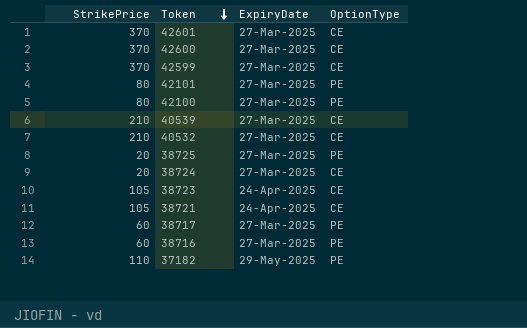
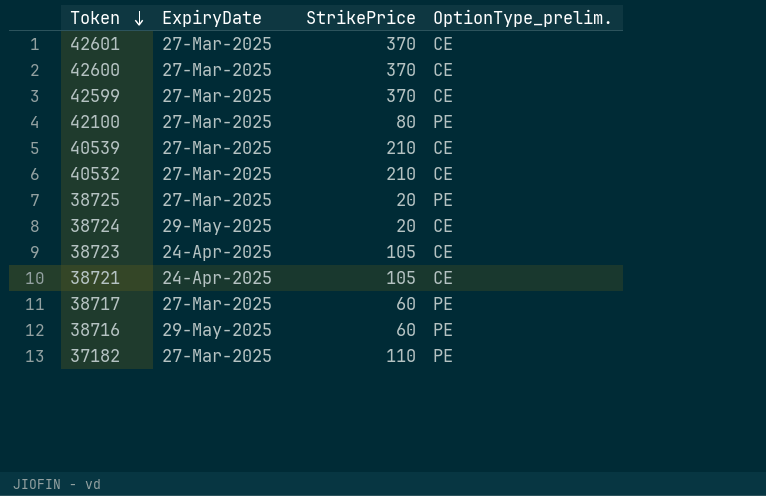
column StrikePrice | position: 1 -> 3
column name: OptionType -> OptionType_prelim.
row 42101: 80 | 27-Mar-2025 | PE -> none
38724 | ExpiryDate: 27-Mar-2025 -> 29-May-2025
38716 | ExpiryDate: 27-Mar-2025 -> 29-May-2025
37182 | ExpiryDate: 29-May-2025 -> 27-Mar-2025

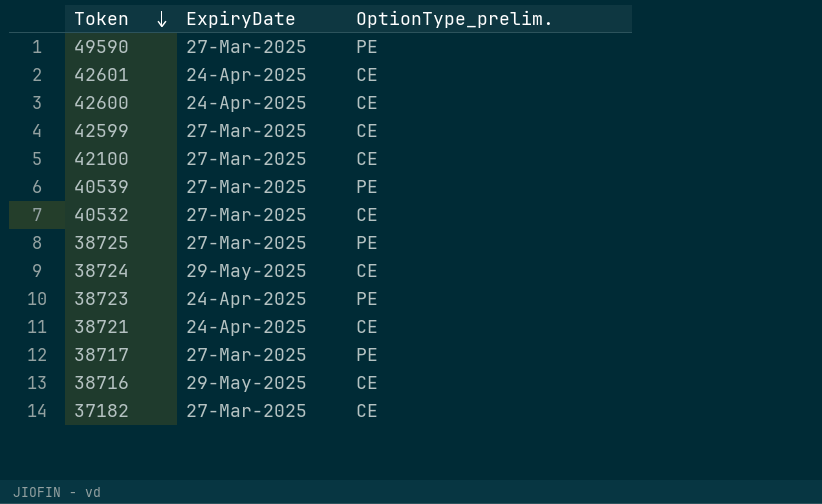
column StrikePrice | position: 3 -> none
row 49590: none -> 27-Mar-2025 | PE
42601 | ExpiryDate: 27-Mar-2025 -> 24-Apr-2025
42600 | ExpiryDate: 27-Mar-2025 -> 24-Apr-2025
42100 | OptionType_prelim.: PE -> CE
40539 | OptionType_prelim.: CE -> PE
38723 | OptionType_prelim.: CE -> PE
38716 | OptionType_prelim.: PE -> CE
37182 | OptionType_prelim.: PE -> CE

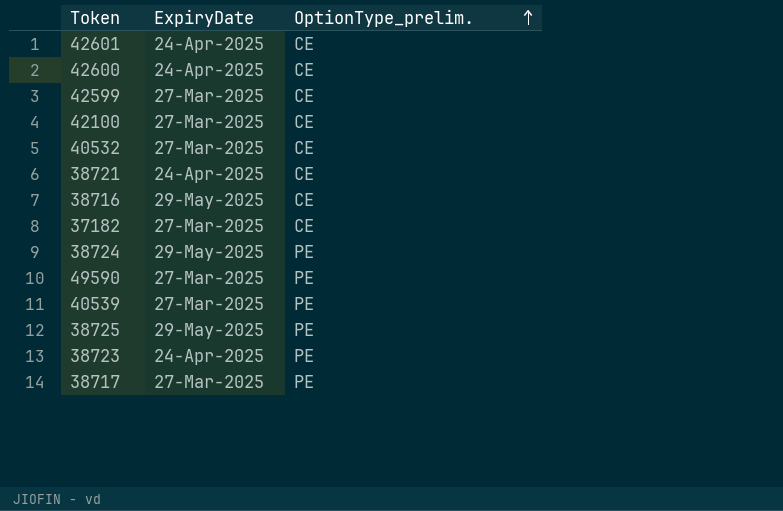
row order: Token descending -> OptionType_prelim. ascending
38724 | OptionType_prelim.: CE -> PE
38725 | ExpiryDate: 27-Mar-2025 -> 29-May-2025

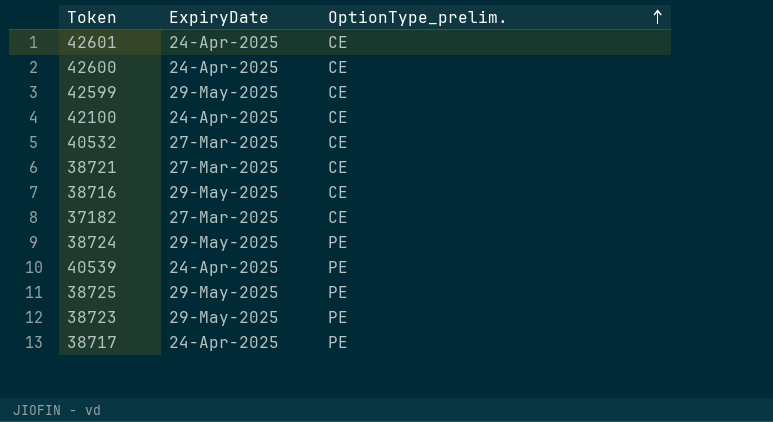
row 49590: 27-Mar-2025 | PE -> none
42599 | ExpiryDate: 27-Mar-2025 -> 29-May-2025
42100 | ExpiryDate: 27-Mar-2025 -> 24-Apr-2025
38721 | ExpiryDate: 24-Apr-2025 -> 27-Mar-2025
40539 | ExpiryDate: 27-Mar-2025 -> 24-Apr-2025
38723 | ExpiryDate: 24-Apr-2025 -> 29-May-2025
38717 | ExpiryDate: 27-Mar-2025 -> 24-Apr-2025

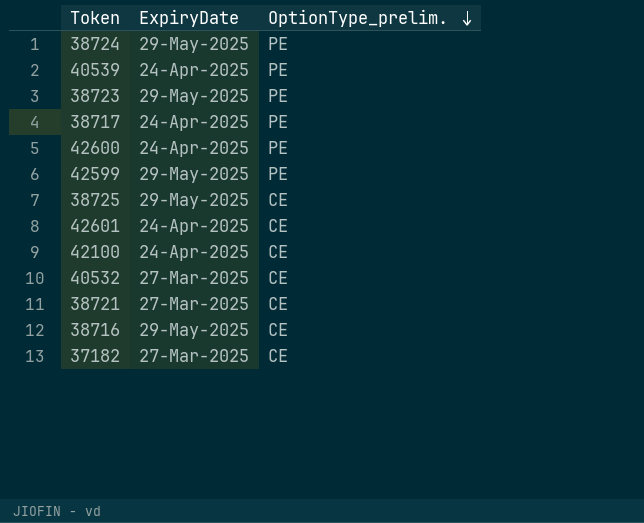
row order: OptionType_prelim. ascending -> OptionType_prelim. descending
42600 | OptionType_prelim.: CE -> PE
42599 | OptionType_prelim.: CE -> PE
38725 | OptionType_prelim.: PE -> CE

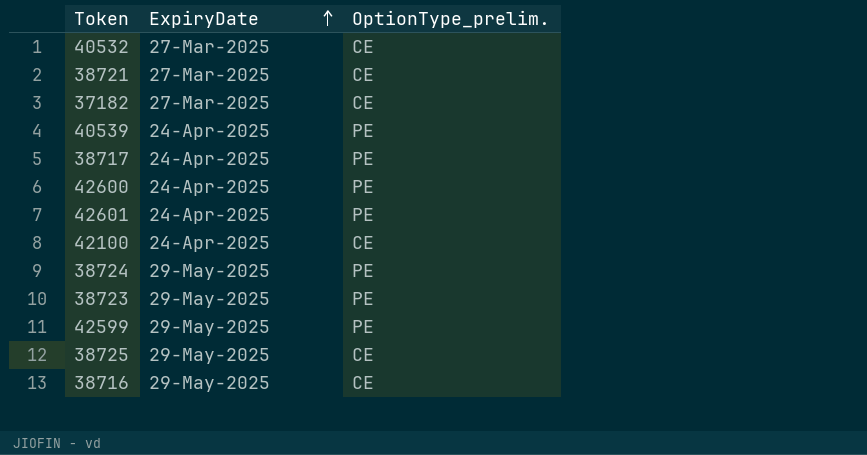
row order: OptionType_prelim. descending -> ExpiryDate ascending
42601 | OptionType_prelim.: CE -> PE

